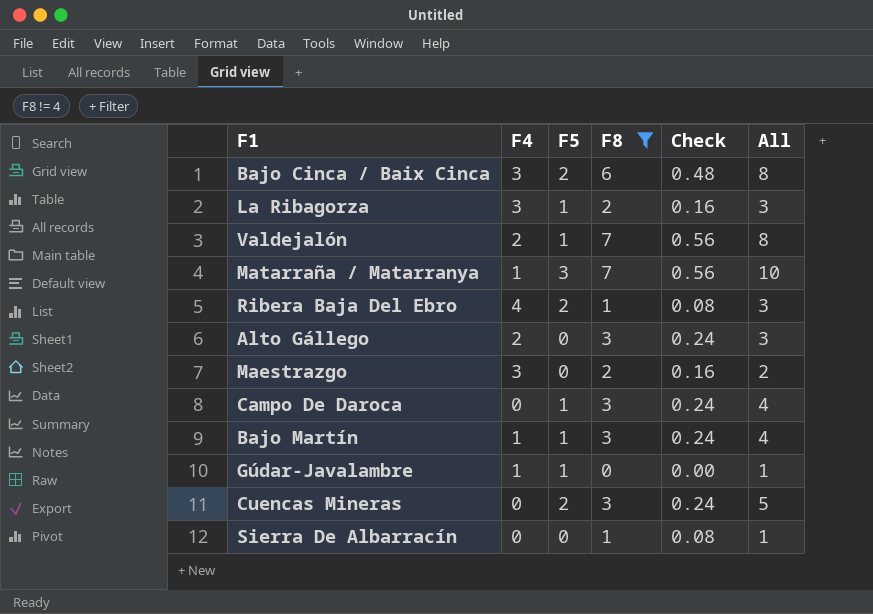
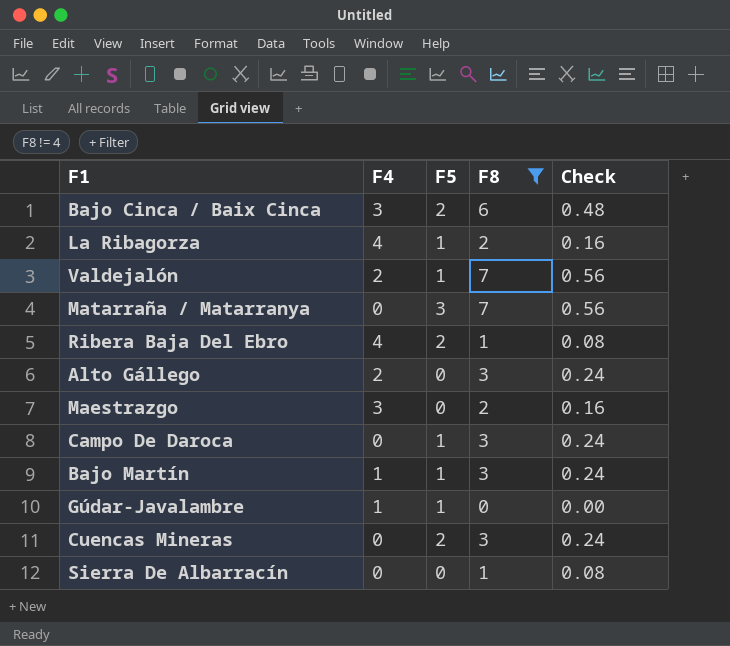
column All | formula: [F5] + [F8] -> none
La Ribagorza | F4: 3 -> 4
Matarraña / Matarranya | F4: 1 -> 0

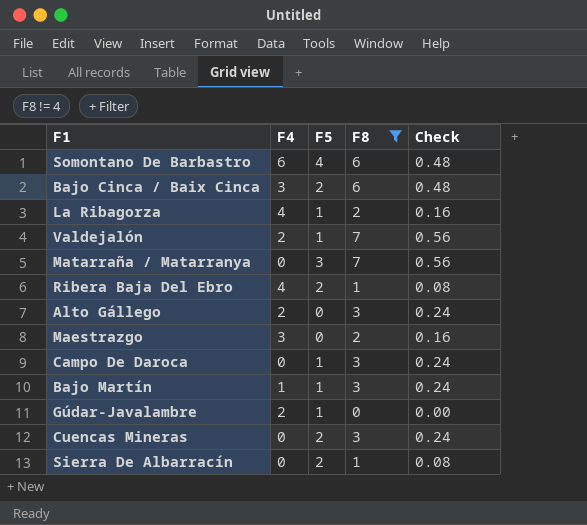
row Somontano De Barbastro: none -> 6 | 4 | 6 | 0.48
Gúdar-Javalambre | F4: 1 -> 2
Sierra De Albarracín | F5: 0 -> 2

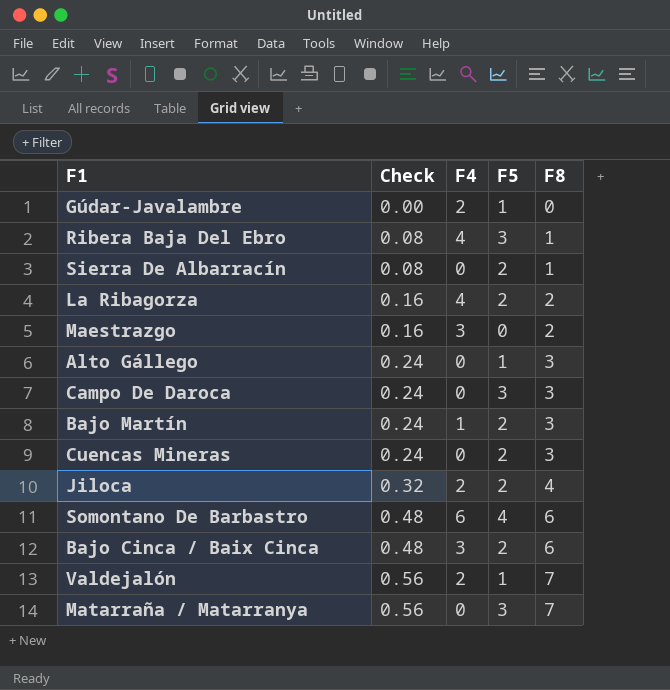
filter: F8 != 4 -> none
row order: none -> Check ascending
column Check | position: 5 -> 2
Ribera Baja Del Ebro | F5: 2 -> 3
La Ribagorza | F5: 1 -> 2
Alto Gállego | F4: 2 -> 0
Alto Gállego | F5: 0 -> 1
Campo De Daroca | F5: 1 -> 3
Bajo Martín | F5: 1 -> 2

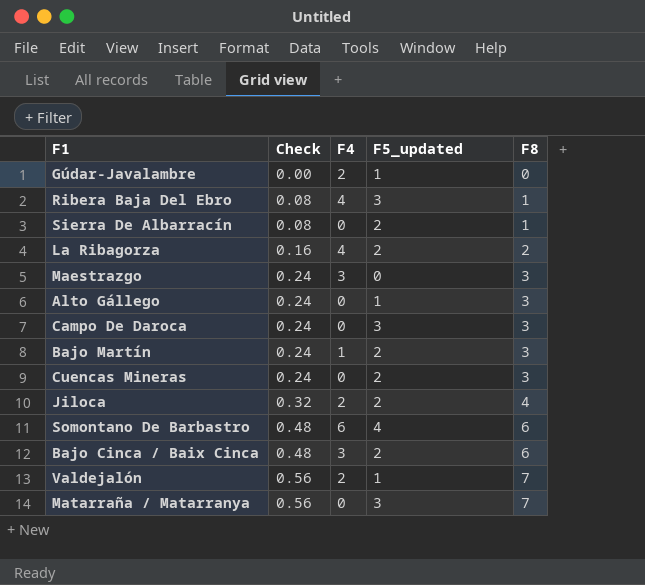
column name: F5 -> F5_updated
Maestrazgo | Check: 0.16 -> 0.24
Maestrazgo | F8: 2 -> 3

